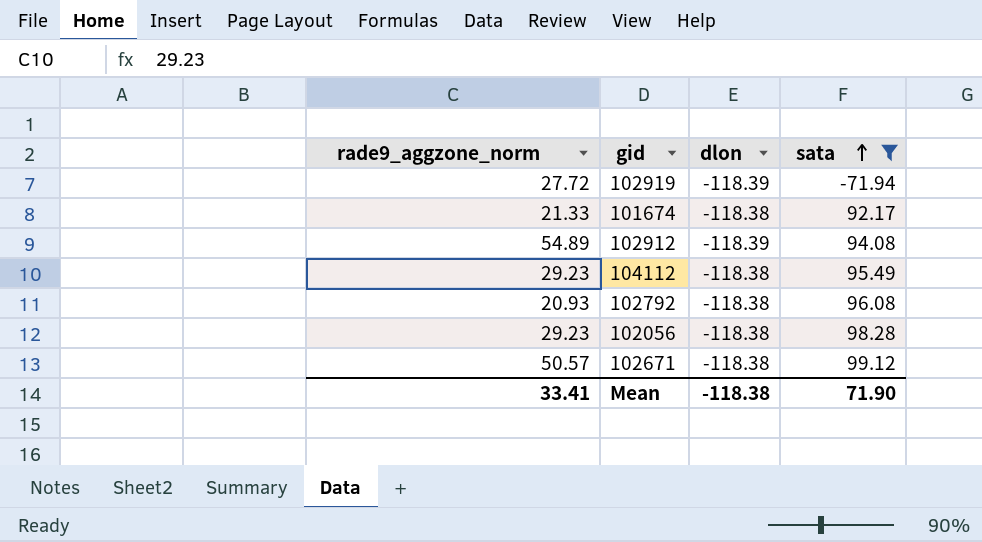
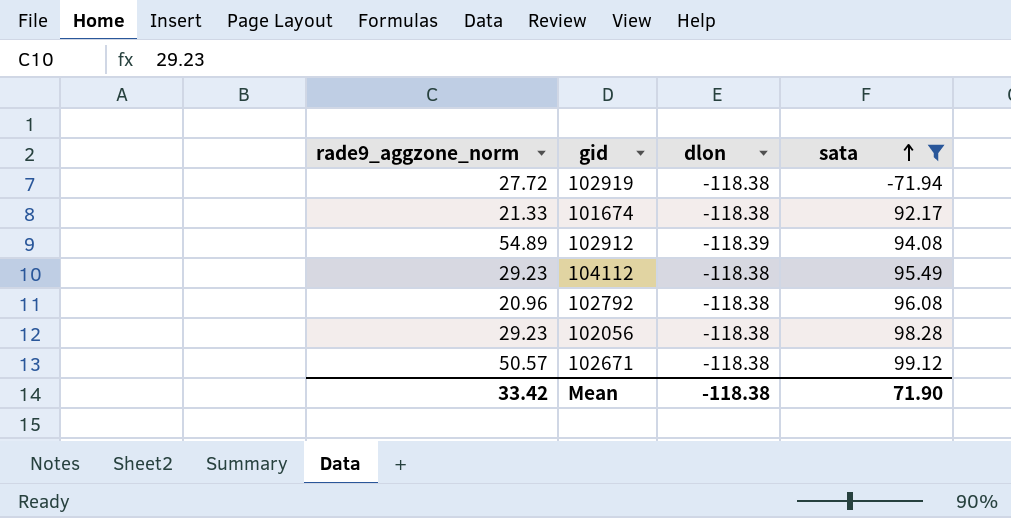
102919 | dlon: -118.39 -> -118.38
102792 | rade9_aggzone_norm: 20.93 -> 20.96
Mean | rade9_aggzone_norm: 33.41 -> 33.42

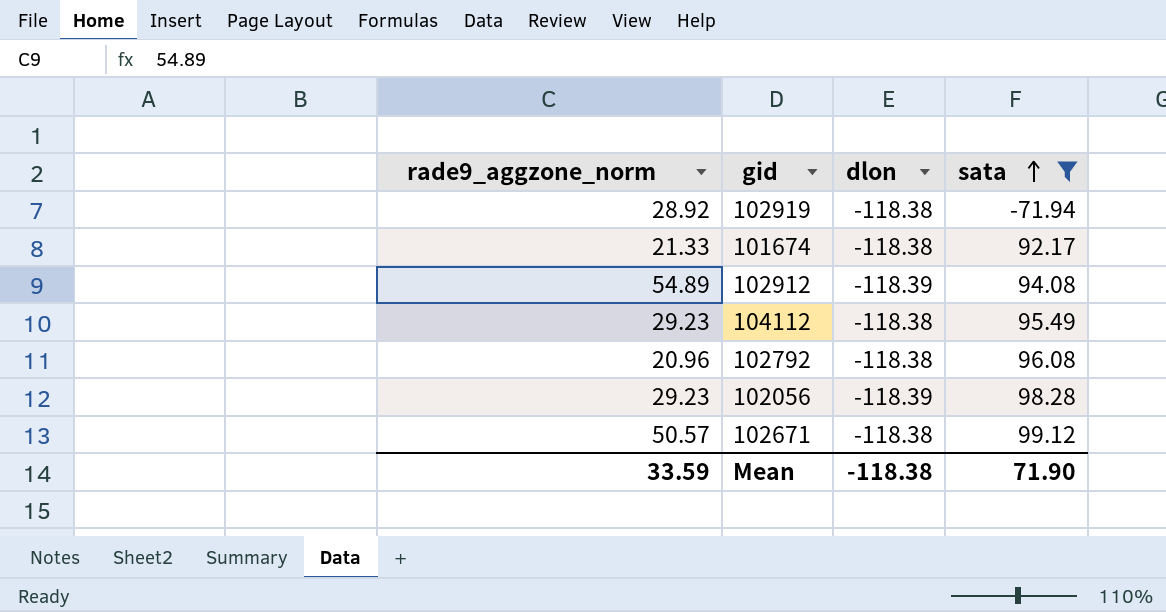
102919 | rade9_aggzone_norm: 27.72 -> 28.92
102056 | dlon: -118.38 -> -118.39
Mean | rade9_aggzone_norm: 33.42 -> 33.59

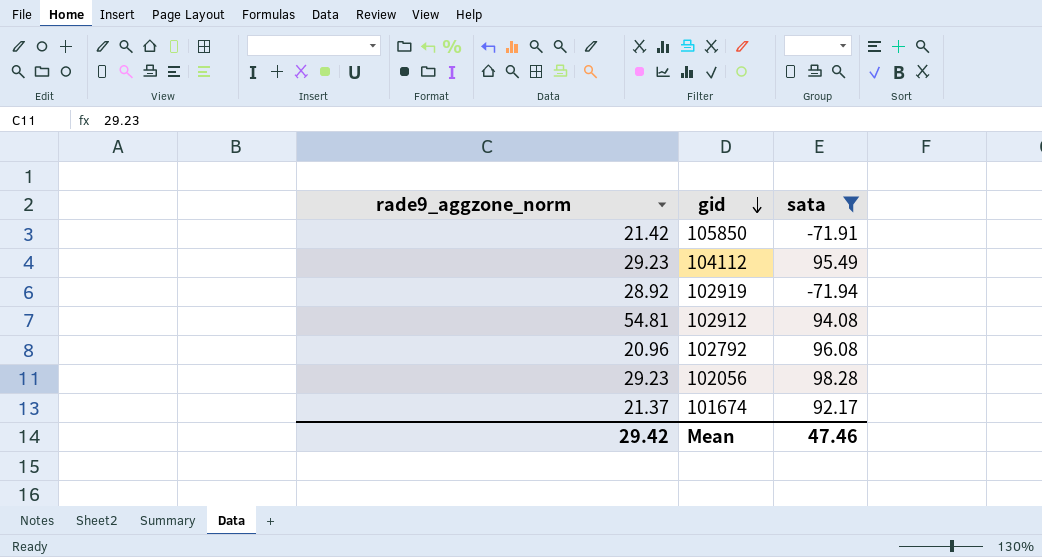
row order: sata ascending -> gid descending
column dlon | position: 3 -> none
row 102671: 50.57 | -118.38 | 99.12 -> none
row 105850: none -> 21.42 | -71.91
102912 | rade9_aggzone_norm: 54.89 -> 54.81
101674 | rade9_aggzone_norm: 21.33 -> 21.37
Mean | rade9_aggzone_norm: 33.59 -> 29.42
Mean | sata: 71.90 -> 47.46

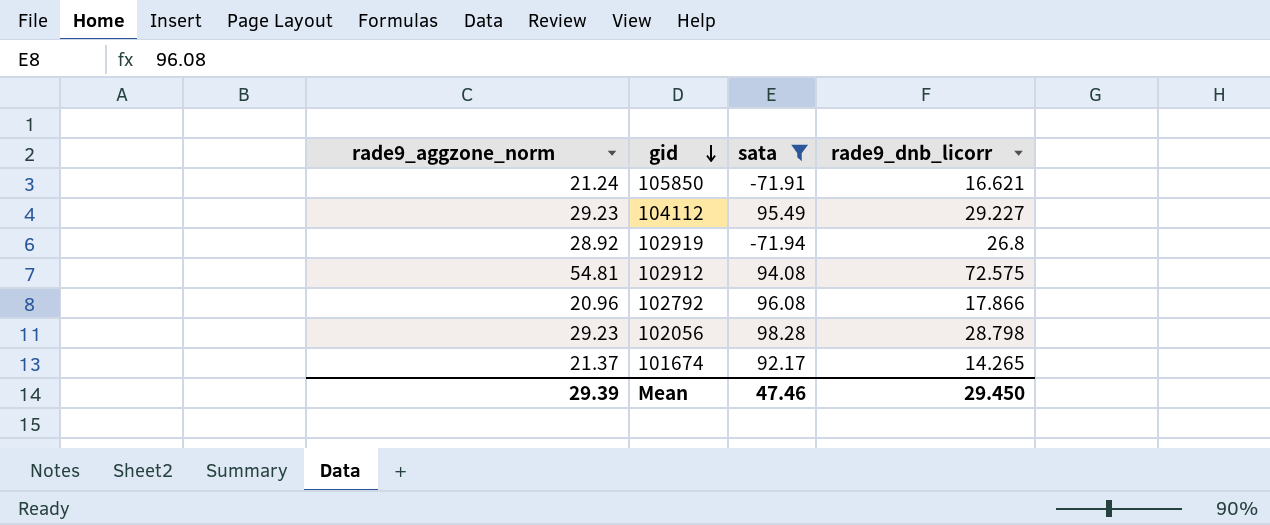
column rade9_dnb_licorr | position: none -> 4
105850 | rade9_aggzone_norm: 21.42 -> 21.24
Mean | rade9_aggzone_norm: 29.42 -> 29.39

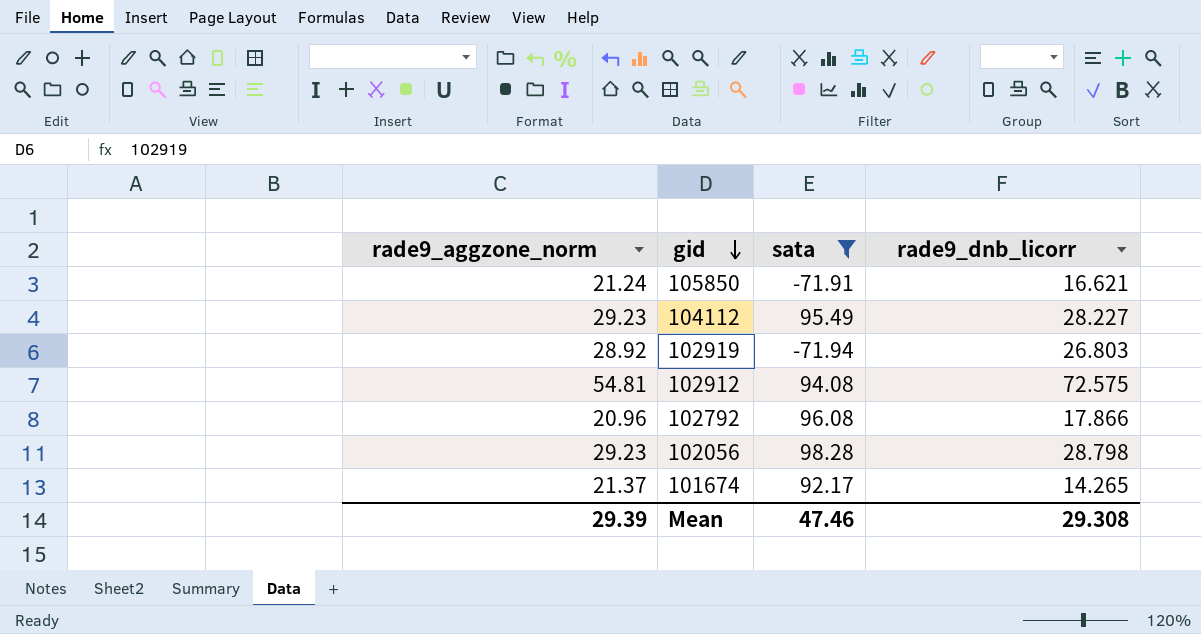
104112 | rade9_dnb_licorr: 29.227 -> 28.227
102919 | rade9_dnb_licorr: 26.8 -> 26.803
Mean | rade9_dnb_licorr: 29.450 -> 29.308

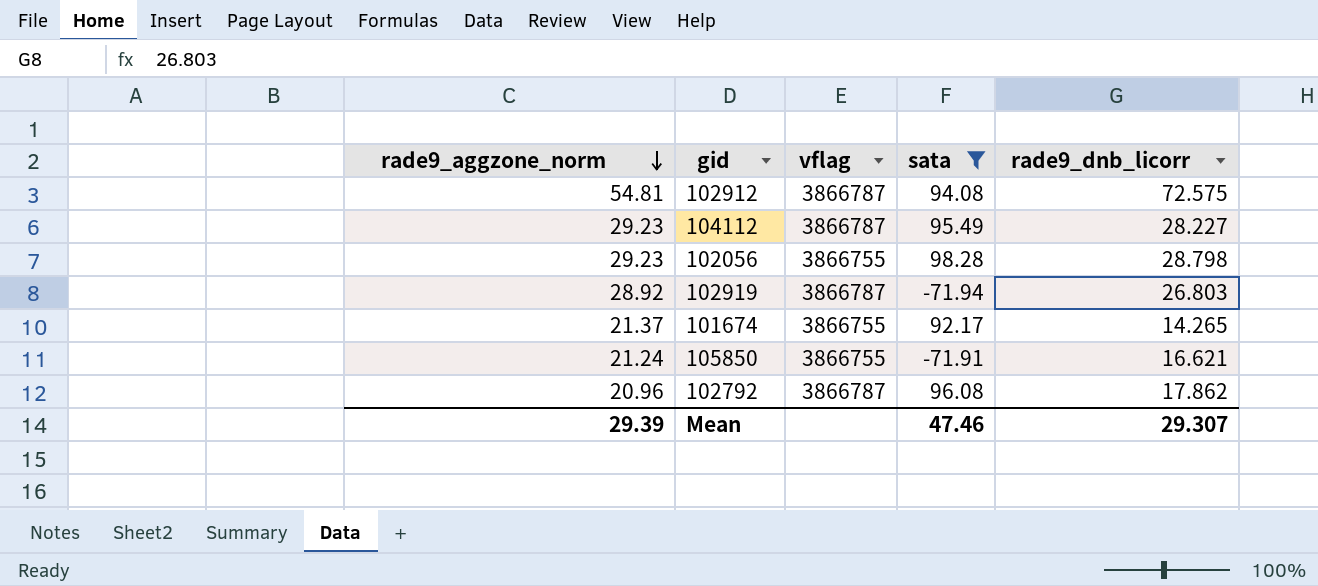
row order: gid descending -> rade9_aggzone_norm descending
column vflag | position: none -> 3
102792 | rade9_dnb_licorr: 17.866 -> 17.862
Mean | rade9_dnb_licorr: 29.308 -> 29.307

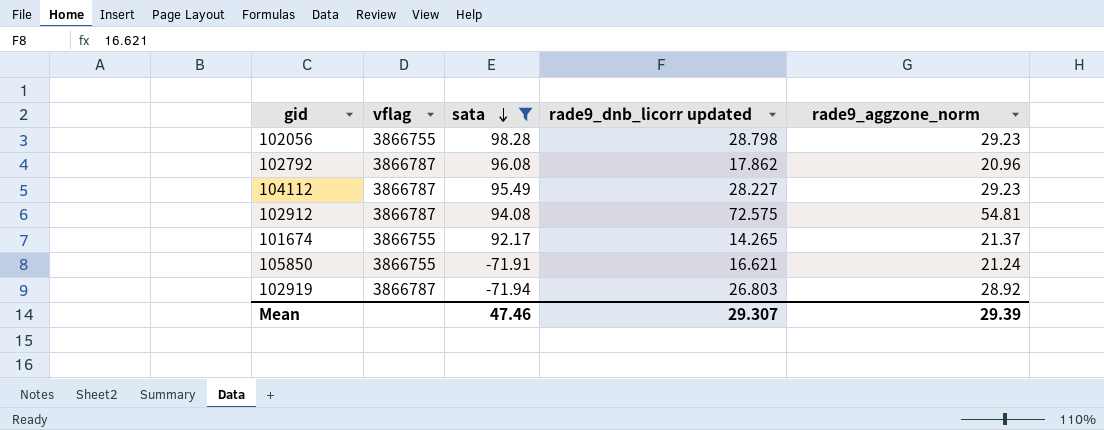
row order: rade9_aggzone_norm descending -> sata descending
column name: rade9_dnb_licorr -> rade9_dnb_licorr updated
column rade9_aggzone_norm | position: 1 -> 5

